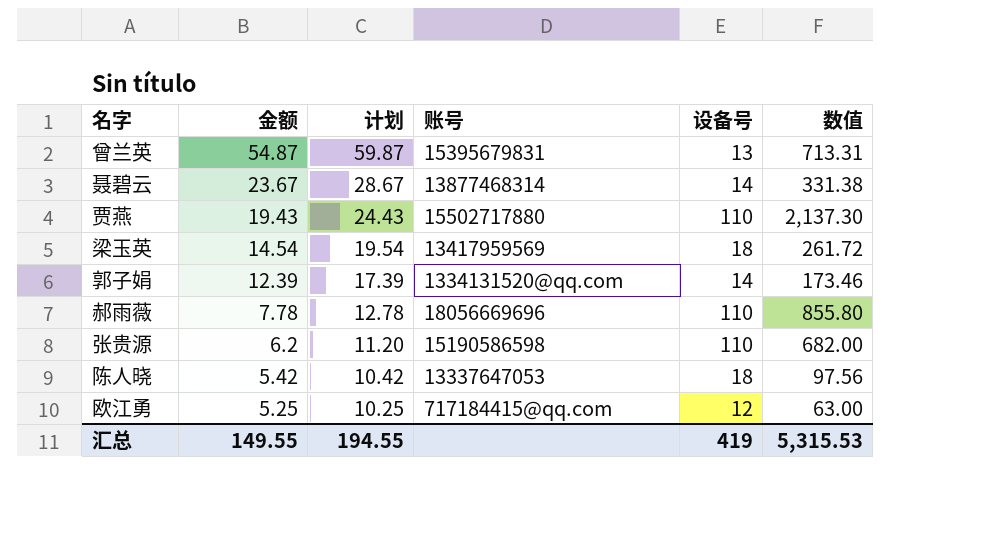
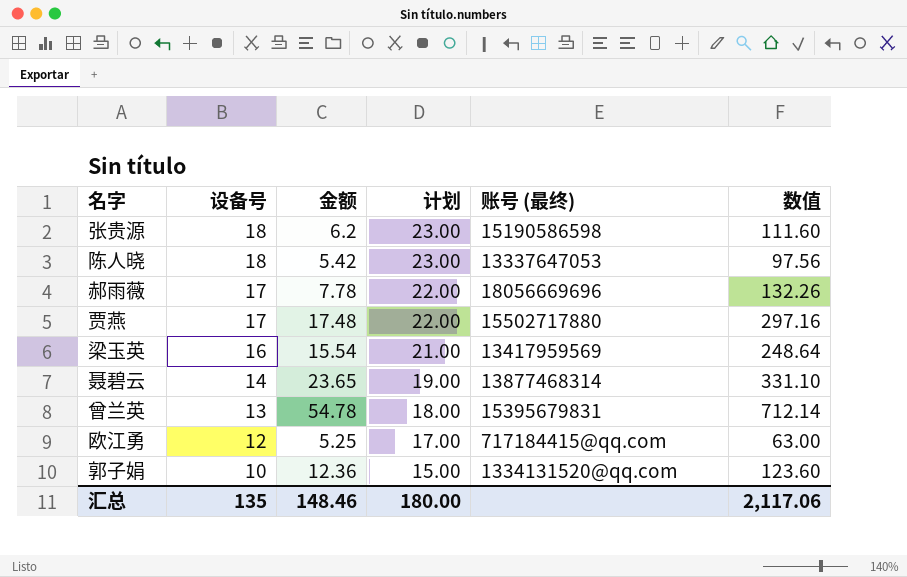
row order: 金额 descending -> 设备号 descending
column 设备号 | position: 5 -> 2
column 计划 | formula: [金额] + 5 -> [设备号] + 5
column name: 账号 -> 账号 (最终)
张贵源 | 设备号: 110 -> 18
张贵源 | 数值: 682.00 -> 111.60
郝雨薇 | 设备号: 110 -> 17
郝雨薇 | 数值: 855.80 -> 132.26
贾燕 | 设备号: 110 -> 17
贾燕 | 金额: 19.43 -> 17.48
贾燕 | 数值: 2,137.30 -> 297.16
梁玉英 | 设备号: 18 -> 16
梁玉英 | 金额: 14.54 -> 15.54
梁玉英 | 数值: 261.72 -> 248.64
聂碧云 | 金额: 23.67 -> 23.65
聂碧云 | 数值: 331.38 -> 331.10
曾兰英 | 金额: 54.87 -> 54.78
曾兰英 | 数值: 713.31 -> 712.14
郭子娟 | 设备号: 14 -> 10
郭子娟 | 金额: 12.39 -> 12.36
郭子娟 | 数值: 173.46 -> 123.60
汇总 | 设备号: 419 -> 135
汇总 | 金额: 149.55 -> 148.46
汇总 | 计划: 194.55 -> 180.00
汇总 | 数值: 5,315.53 -> 2,117.06

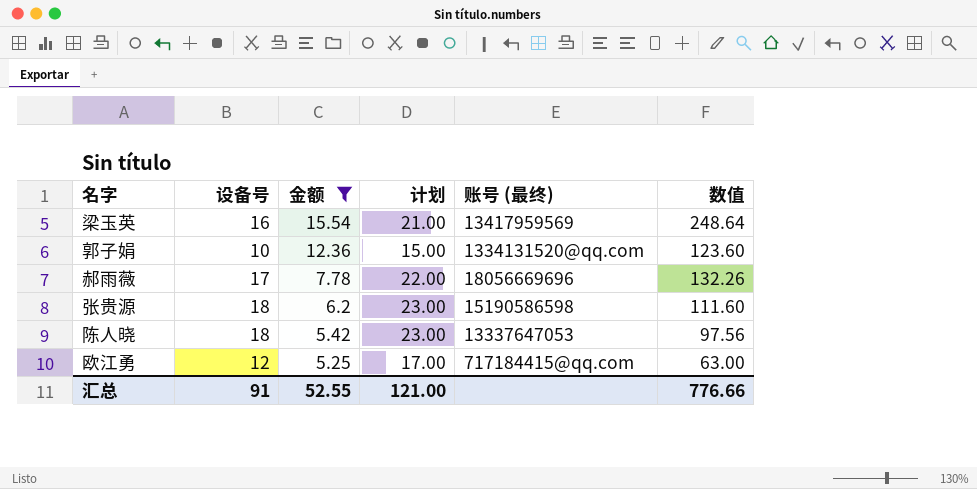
filter: none -> 金额 <= 15.54
row order: 设备号 descending -> 金额 descending
汇总 | 设备号: 135 -> 91
汇总 | 金额: 148.46 -> 52.55
汇总 | 计划: 180.00 -> 121.00
汇总 | 数值: 2,117.06 -> 776.66

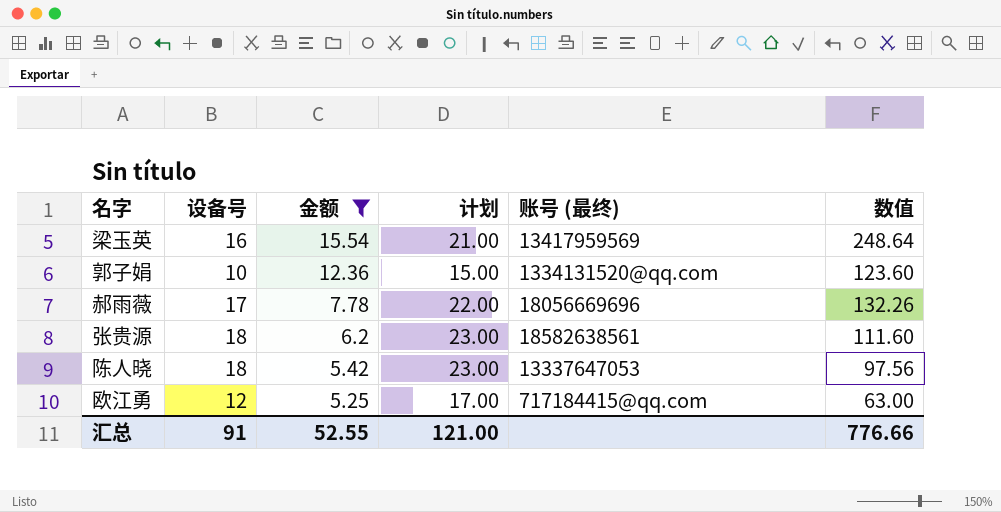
张贵源 | 账号 (最终): 15190586598 -> 18582638561

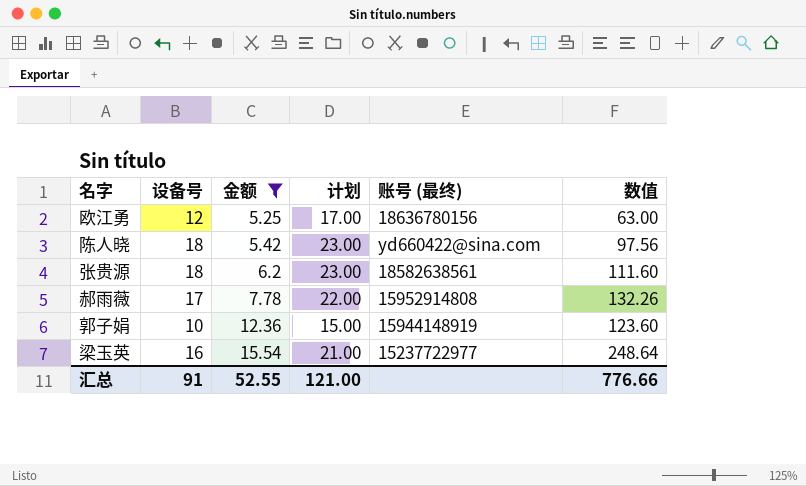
row order: 金额 descending -> 金额 ascending
欧江勇 | 账号 (最终): 717184415@qq.com -> 18636780156
陈人晓 | 账号 (最终): 13337647053 -> yd660422@sina.com
郝雨薇 | 账号 (最终): 18056669696 -> 15952914808
郭子娟 | 账号 (最终): 1334131520@qq.com -> 15944148919
梁玉英 | 账号 (最终): 13417959569 -> 15237722977

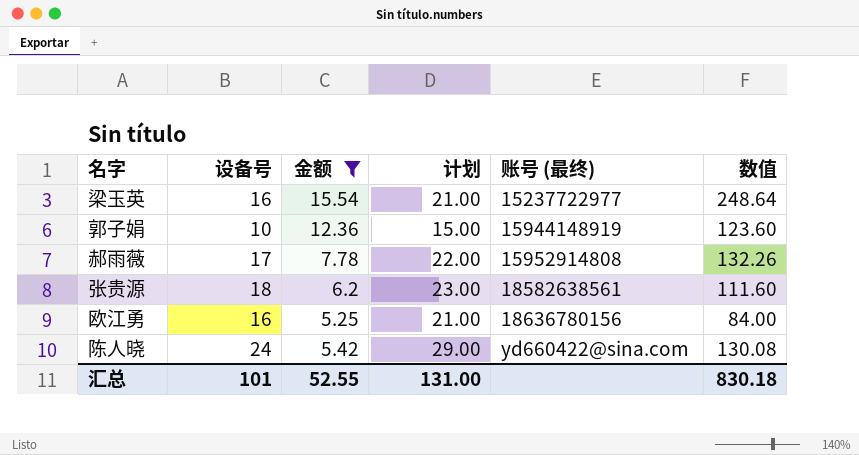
row order: 金额 ascending -> 账号 (最终) ascending
欧江勇 | 设备号: 12 -> 16
欧江勇 | 计划: 17.00 -> 21.00
欧江勇 | 数值: 63.00 -> 84.00
陈人晓 | 设备号: 18 -> 24
陈人晓 | 计划: 23.00 -> 29.00
陈人晓 | 数值: 97.56 -> 130.08
汇总 | 设备号: 91 -> 101
汇总 | 计划: 121.00 -> 131.00
汇总 | 数值: 776.66 -> 830.18

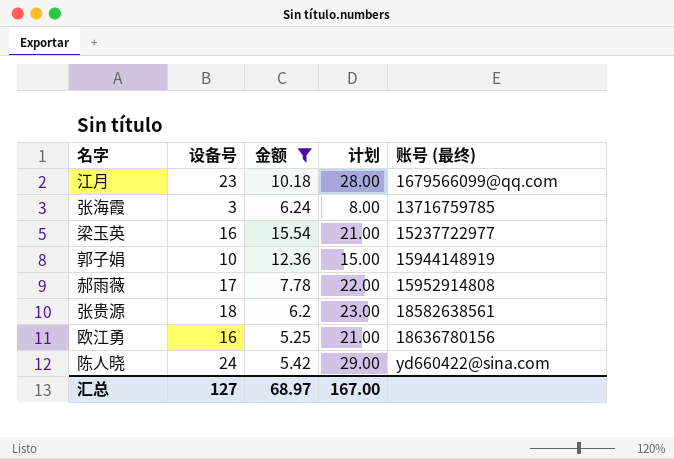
column 数值 | formula: [设备号] * [金额] -> none
row 江月: none -> 23 | 10.18 | 28.00 | 1679566099@qq.com
row 张海霞: none -> 3 | 6.24 | 8.00 | 13716759785
汇总 | 设备号: 101 -> 127
汇总 | 金额: 52.55 -> 68.97
汇总 | 计划: 131.00 -> 167.00

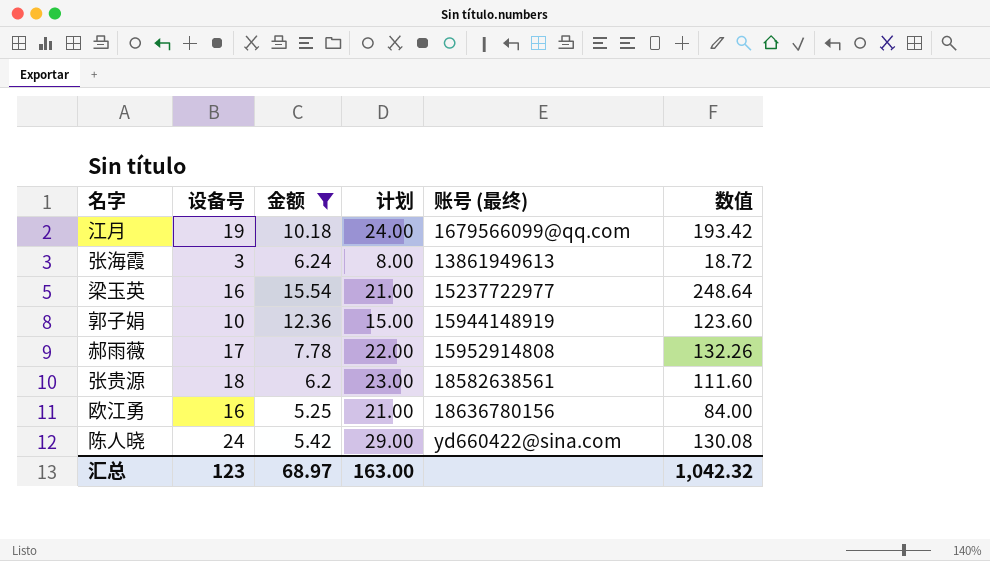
column 数值 | formula: none -> [设备号] * [金额]
江月 | 设备号: 23 -> 19
江月 | 计划: 28.00 -> 24.00
张海霞 | 账号 (最终): 13716759785 -> 13861949613
汇总 | 设备号: 127 -> 123
汇总 | 计划: 167.00 -> 163.00

